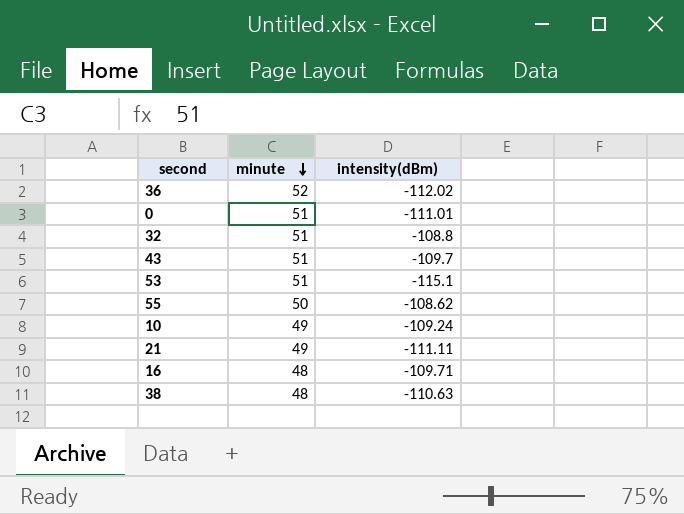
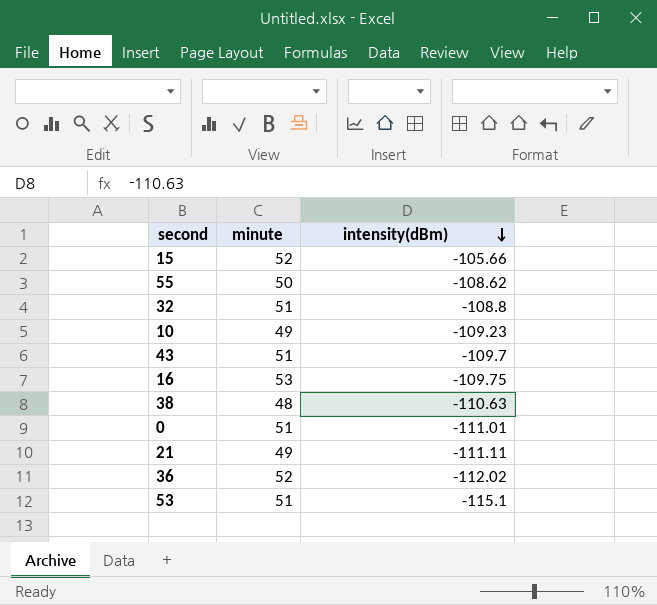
row order: minute descending -> intensity(dBm) descending
row 15: none -> 52 | -105.66
10 | intensity(dBm): -109.24 -> -109.23
16 | minute: 48 -> 53
16 | intensity(dBm): -109.71 -> -109.75

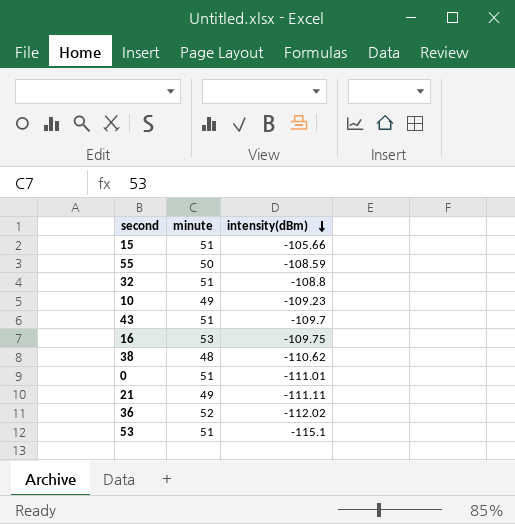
15 | minute: 52 -> 51
55 | intensity(dBm): -108.62 -> -108.59
38 | intensity(dBm): -110.63 -> -110.62

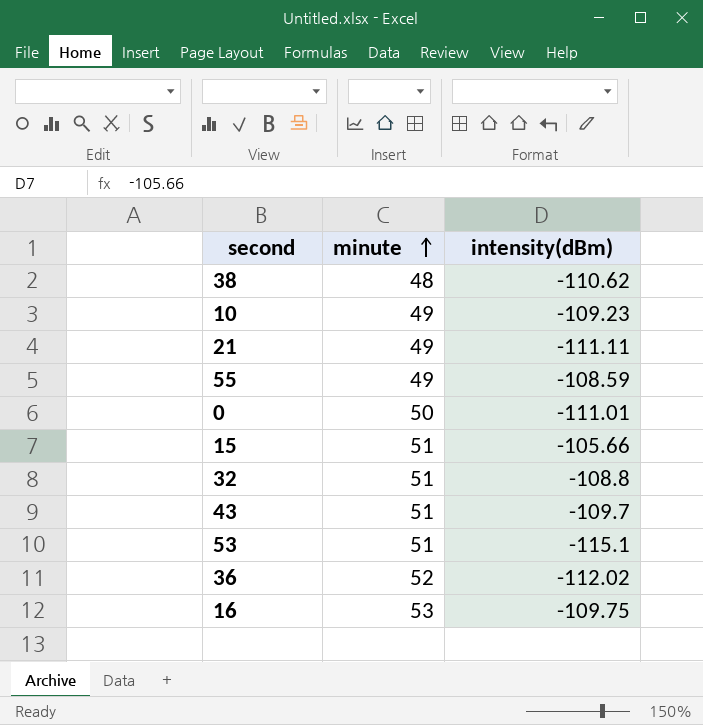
row order: intensity(dBm) descending -> minute ascending
55 | minute: 50 -> 49
0 | minute: 51 -> 50

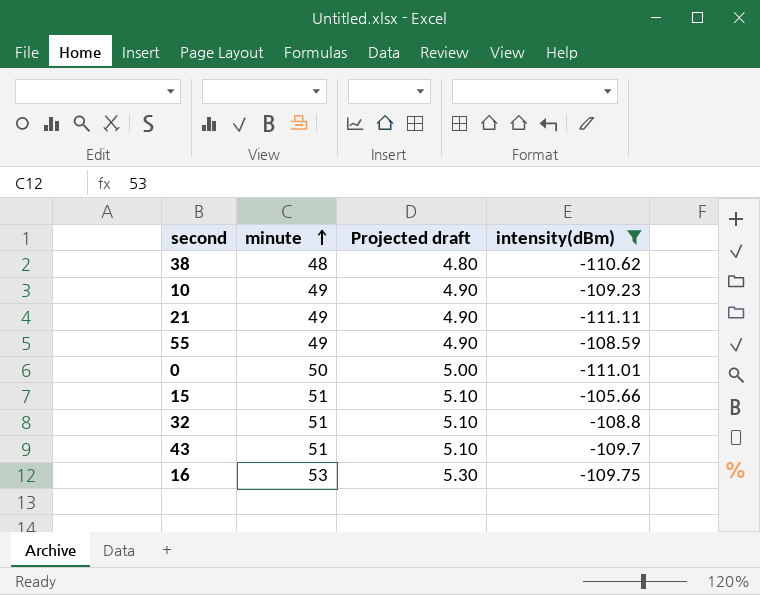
filter: none -> intensity(dBm) >= -111.11
column Projected draft | formula: none -> [minute] * 0.1

